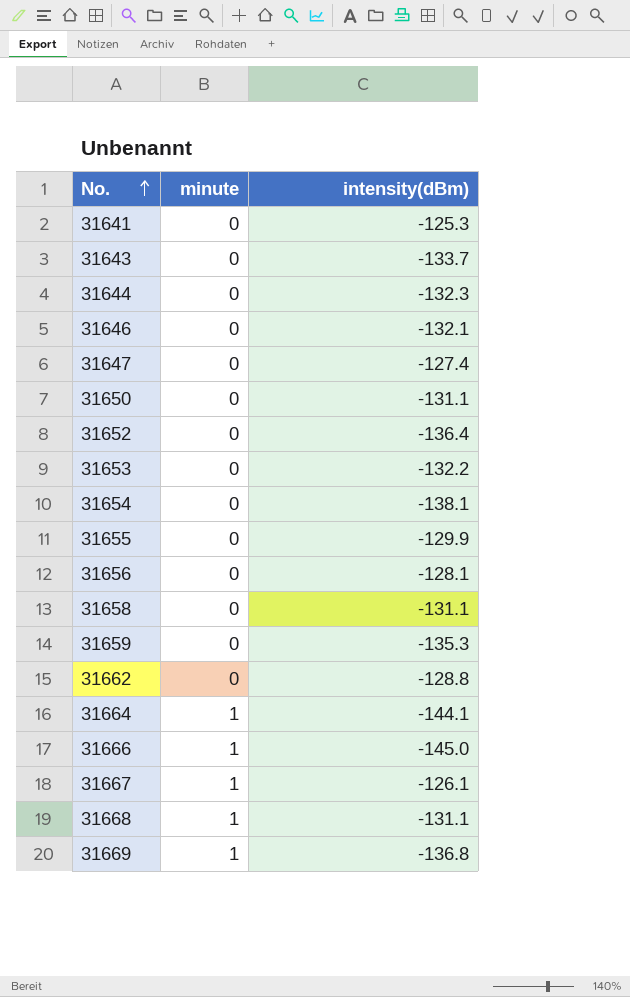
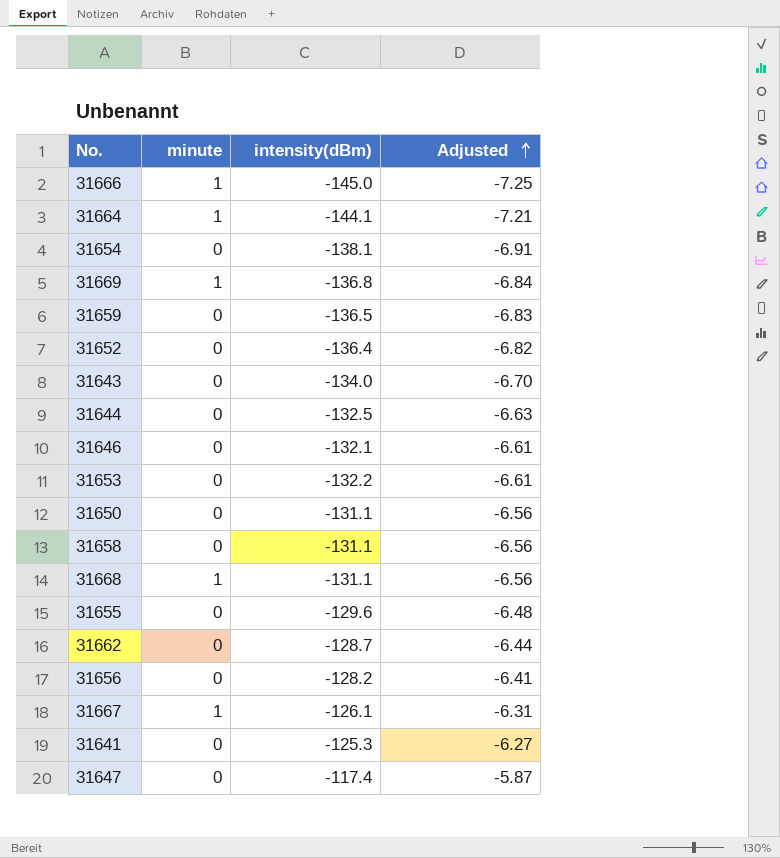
row order: No. ascending -> Adjusted ascending
column Adjusted | formula: none -> [intensity(dBm)] * 0.05
31659 | intensity(dBm): -135.3 -> -136.5
31643 | intensity(dBm): -133.7 -> -134.0
31644 | intensity(dBm): -132.3 -> -132.5
31655 | intensity(dBm): -129.9 -> -129.6
31662 | intensity(dBm): -128.8 -> -128.7
31656 | intensity(dBm): -128.1 -> -128.2
31647 | intensity(dBm): -127.4 -> -117.4

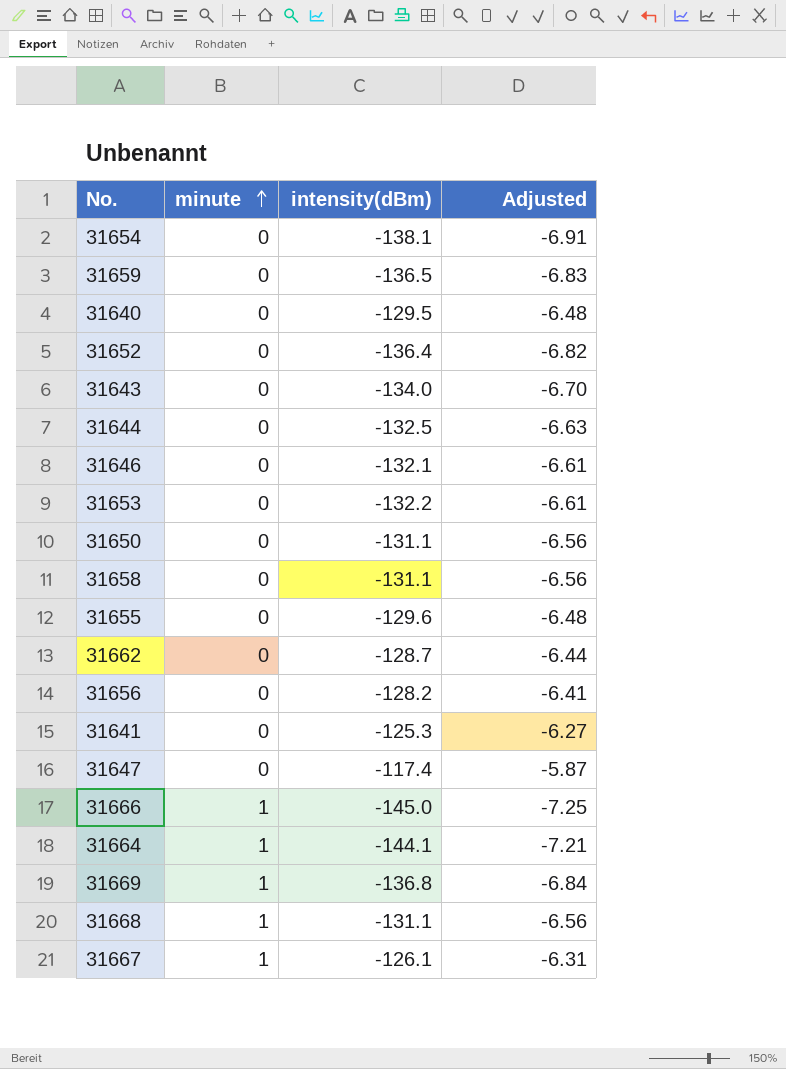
row order: Adjusted ascending -> minute ascending
row 31640: none -> 0 | -129.5 | -6.48

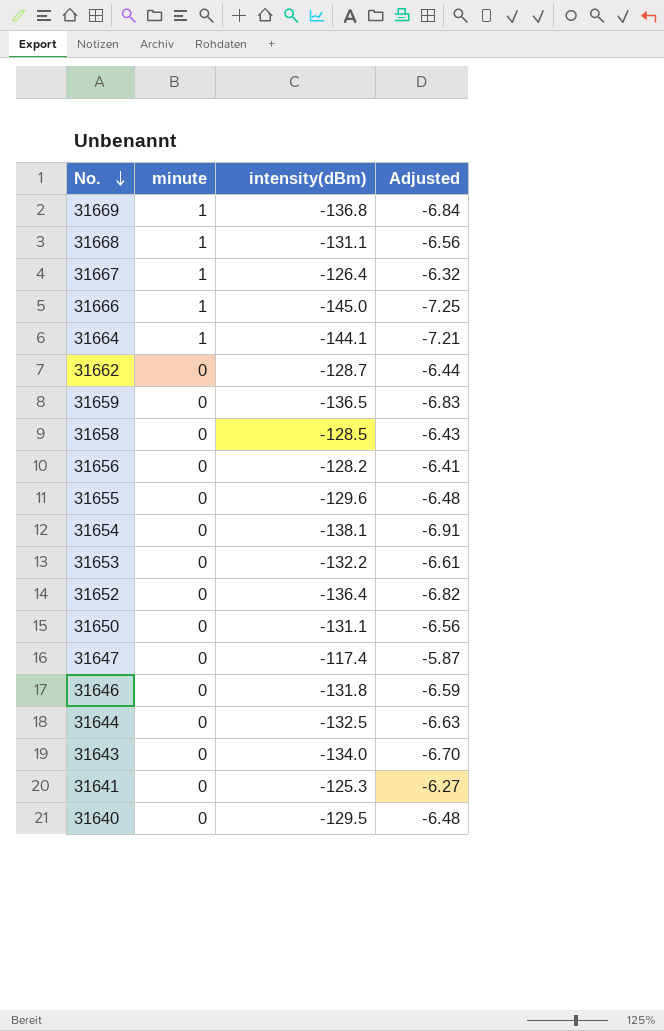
row order: minute ascending -> No. descending
31667 | intensity(dBm): -126.1 -> -126.4
31667 | Adjusted: -6.31 -> -6.32
31658 | intensity(dBm): -131.1 -> -128.5
31658 | Adjusted: -6.56 -> -6.43
31646 | intensity(dBm): -132.1 -> -131.8
31646 | Adjusted: -6.61 -> -6.59

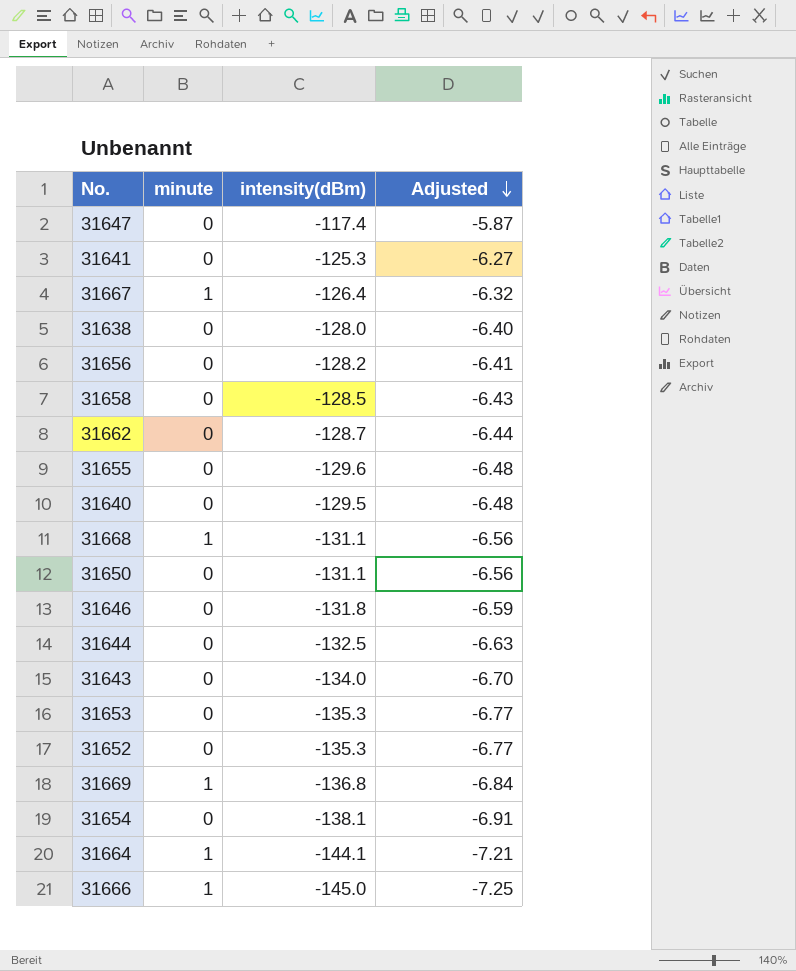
row order: No. descending -> Adjusted descending
row 31659: 0 | -136.5 | -6.83 -> none
row 31638: none -> 0 | -128.0 | -6.40
31653 | intensity(dBm): -132.2 -> -135.3
31653 | Adjusted: -6.61 -> -6.77
31652 | intensity(dBm): -136.4 -> -135.3
31652 | Adjusted: -6.82 -> -6.77

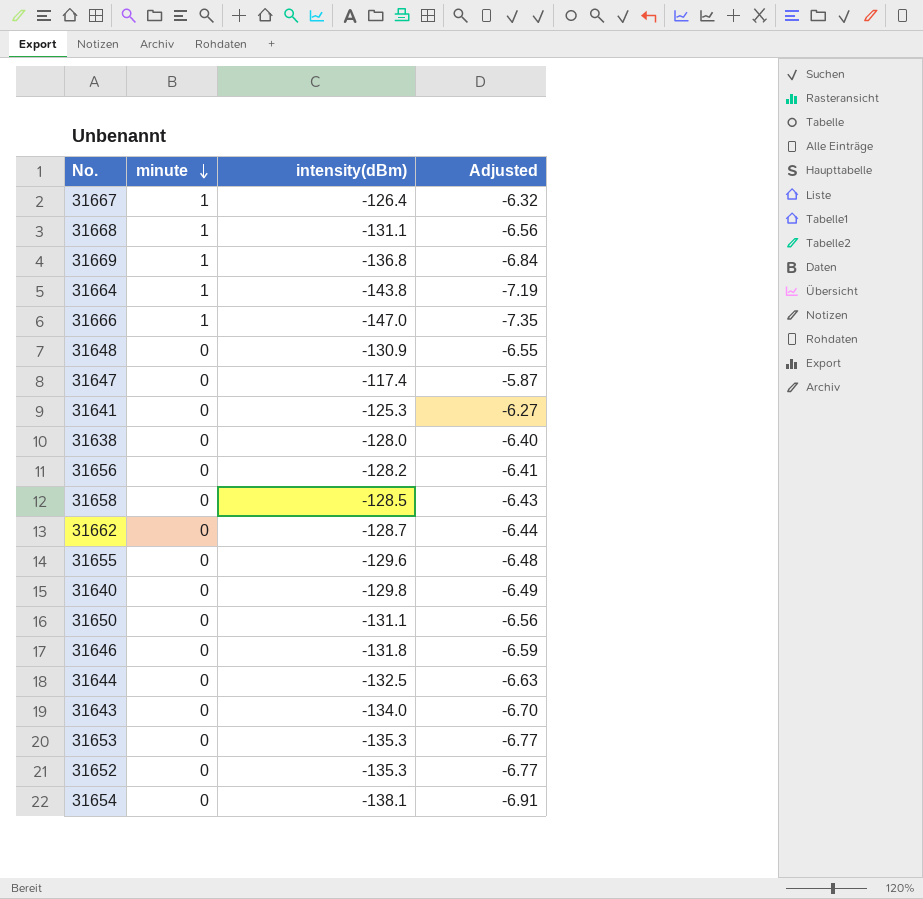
row order: Adjusted descending -> minute descending
31664 | intensity(dBm): -144.1 -> -143.8
31664 | Adjusted: -7.21 -> -7.19
31666 | intensity(dBm): -145.0 -> -147.0
31666 | Adjusted: -7.25 -> -7.35
row 31648: none -> 0 | -130.9 | -6.55
31640 | intensity(dBm): -129.5 -> -129.8
31640 | Adjusted: -6.48 -> -6.49

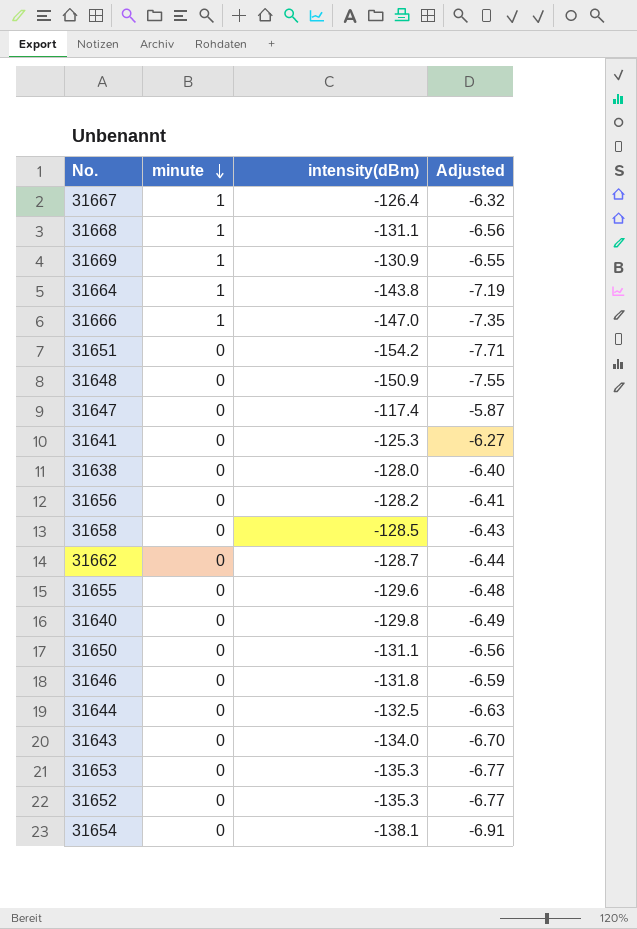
31669 | intensity(dBm): -136.8 -> -130.9
31669 | Adjusted: -6.84 -> -6.55
row 31651: none -> 0 | -154.2 | -7.71
31648 | intensity(dBm): -130.9 -> -150.9
31648 | Adjusted: -6.55 -> -7.55

